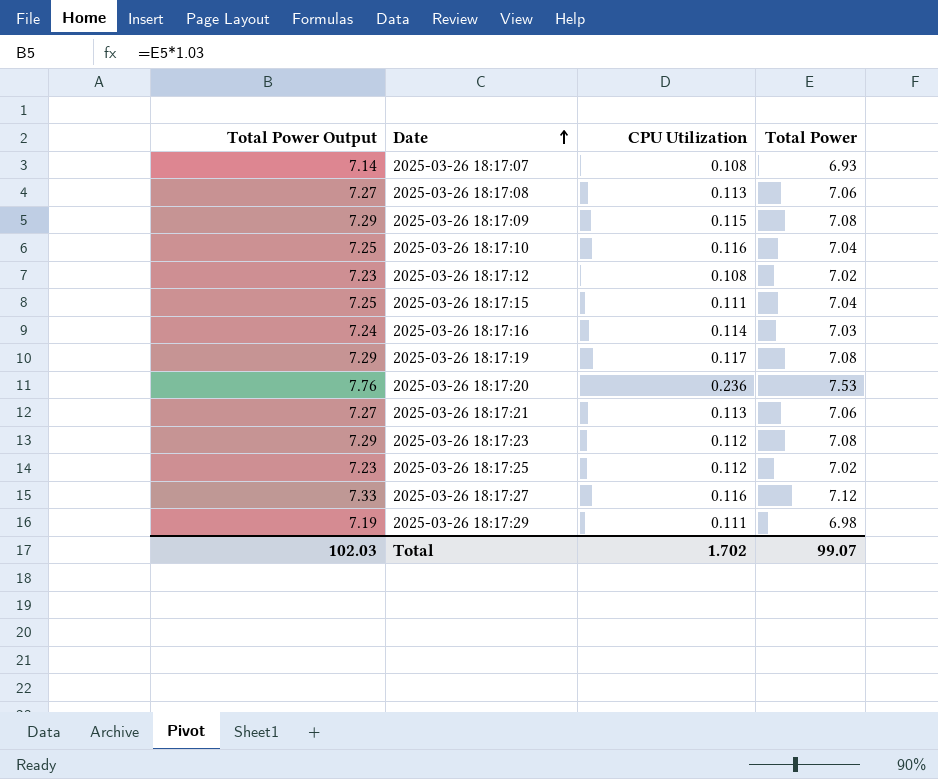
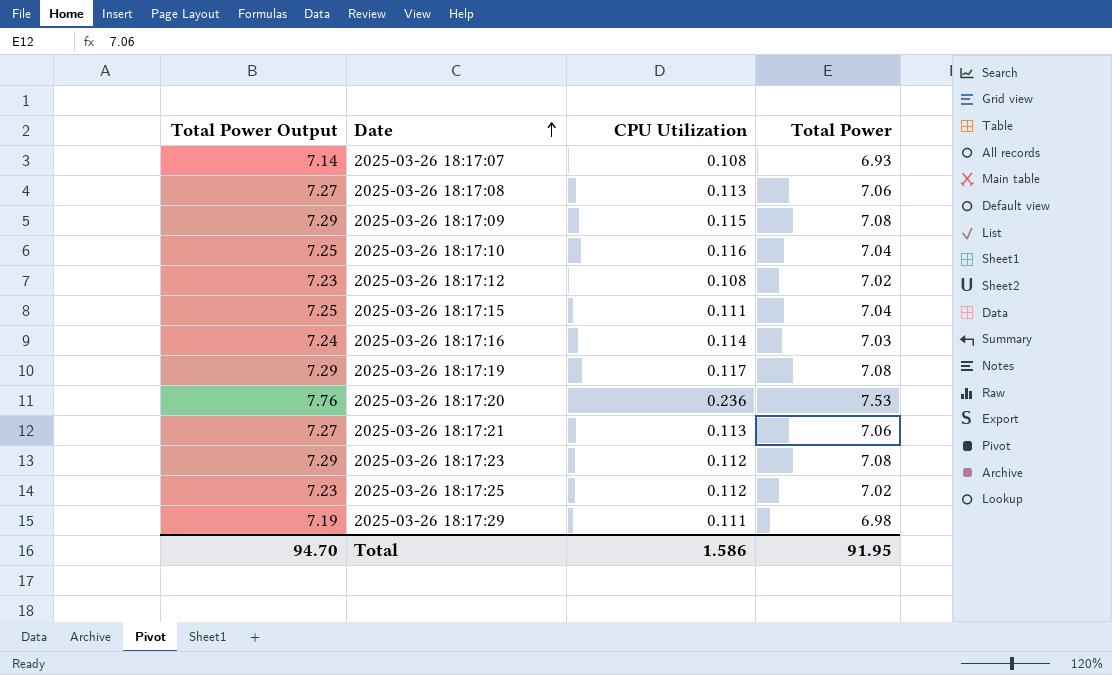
row 2025-03-26 18:17:27: 7.33 | 0.116 | 7.12 -> none
Total | Total Power Output: 102.03 -> 94.70
Total | CPU Utilization: 1.702 -> 1.586
Total | Total Power: 99.07 -> 91.95

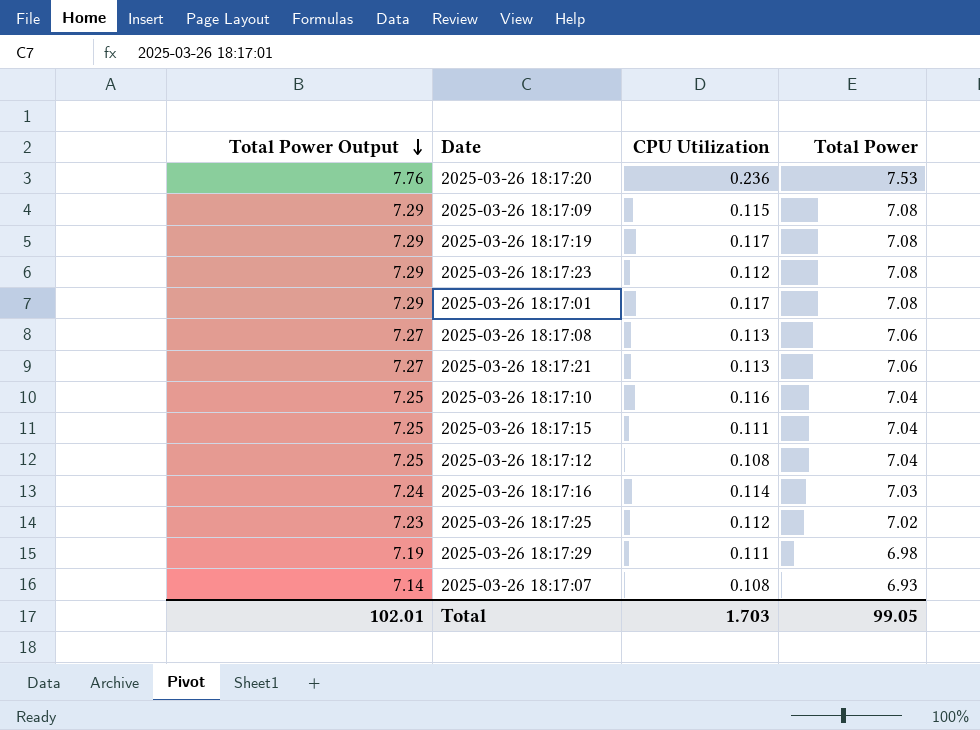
row order: Date ascending -> Total Power Output descending
row 2025-03-26 18:17:01: none -> 7.29 | 0.117 | 7.08
2025-03-26 18:17:12 | Total Power Output: 7.23 -> 7.25
2025-03-26 18:17:12 | Total Power: 7.02 -> 7.04
Total | Total Power Output: 94.70 -> 102.01
Total | CPU Utilization: 1.586 -> 1.703
Total | Total Power: 91.95 -> 99.05

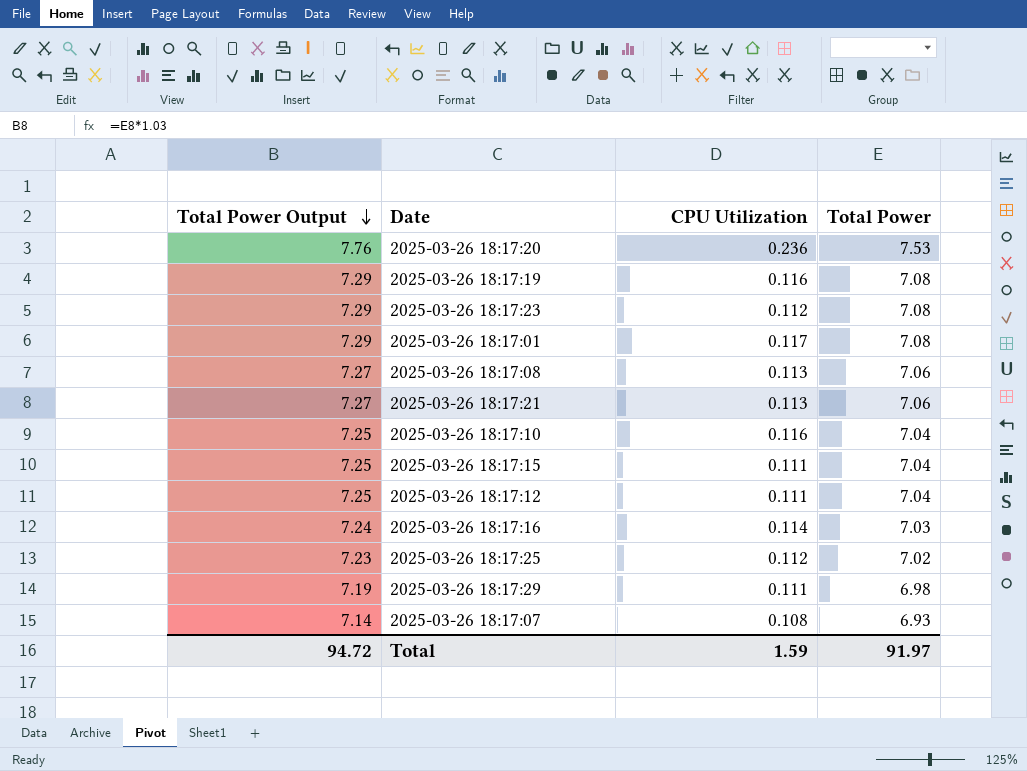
row 2025-03-26 18:17:09: 7.29 | 0.115 | 7.08 -> none
2025-03-26 18:17:19 | CPU Utilization: 0.117 -> 0.116
2025-03-26 18:17:12 | CPU Utilization: 0.108 -> 0.111
Total | Total Power Output: 102.01 -> 94.72
Total | CPU Utilization: 1.703 -> 1.59
Total | Total Power: 99.05 -> 91.97

